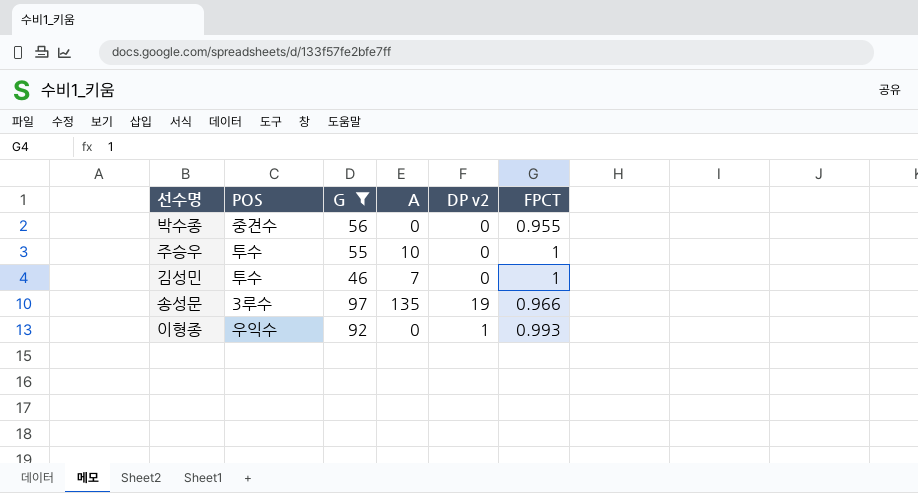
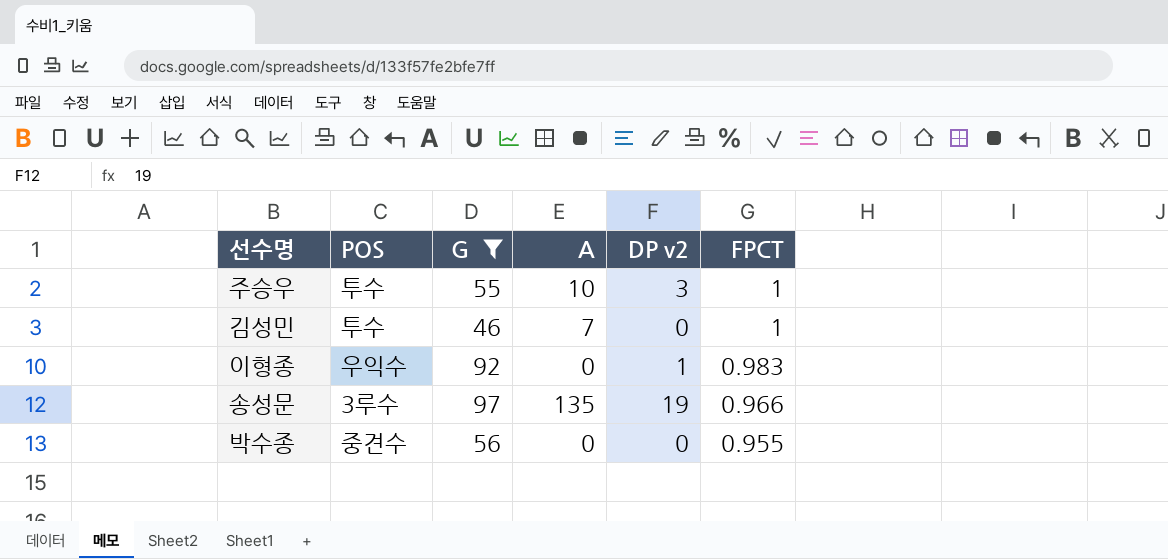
row order: none -> FPCT descending
주승우 | DP v2: 0 -> 3
이형종 | FPCT: 0.993 -> 0.983

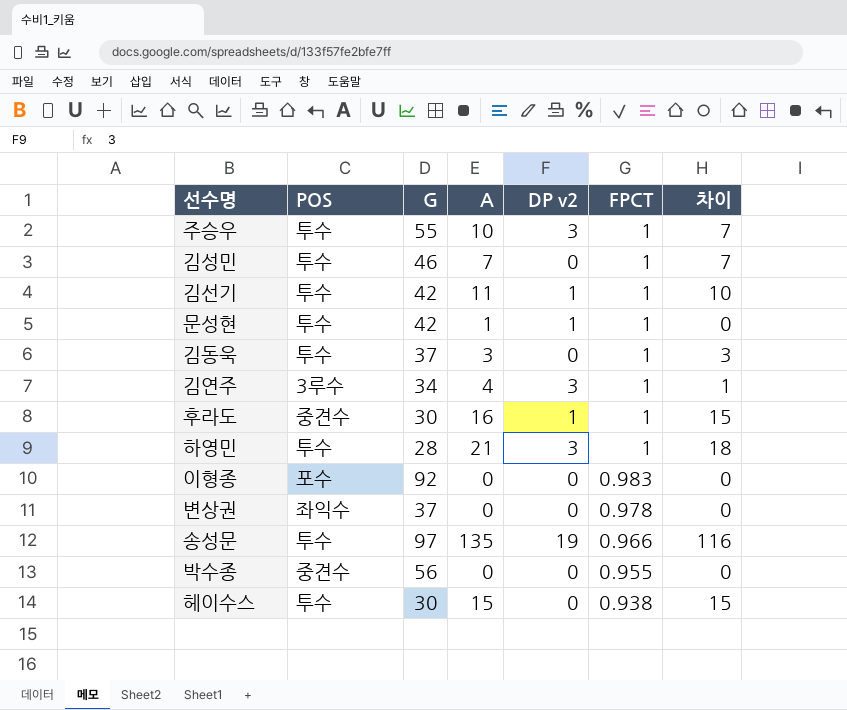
filter: G >= 46 -> none
column 차이 | formula: none -> [A] - [DP v2]
이형종 | POS: 우익수 -> 포수
이형종 | DP v2: 1 -> 0
송성문 | POS: 3루수 -> 투수

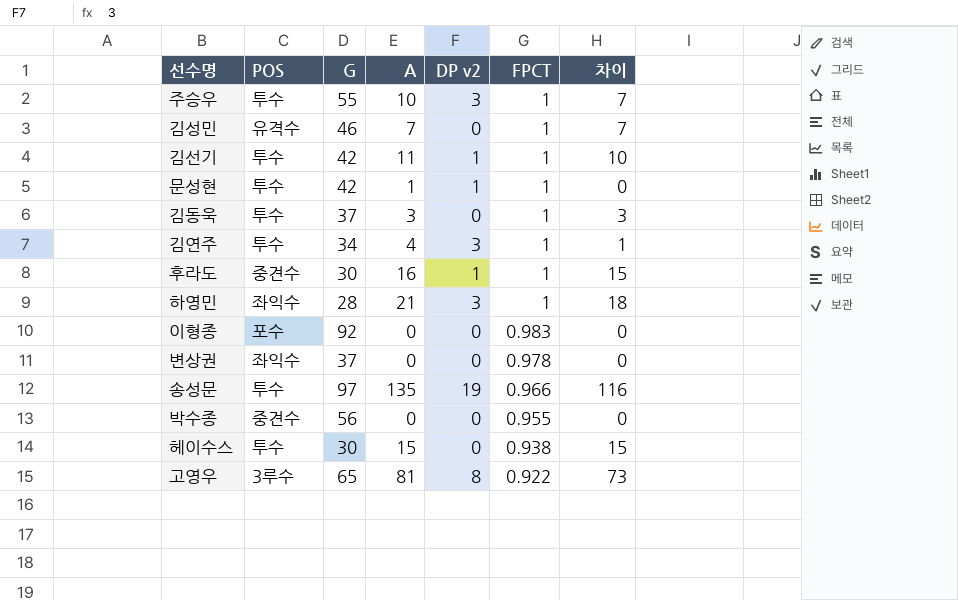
김성민 | POS: 투수 -> 유격수
김연주 | POS: 3루수 -> 투수
하영민 | POS: 투수 -> 좌익수
row 고영우: none -> 3루수 | 65 | 81 | 8 | 0.922 | 73

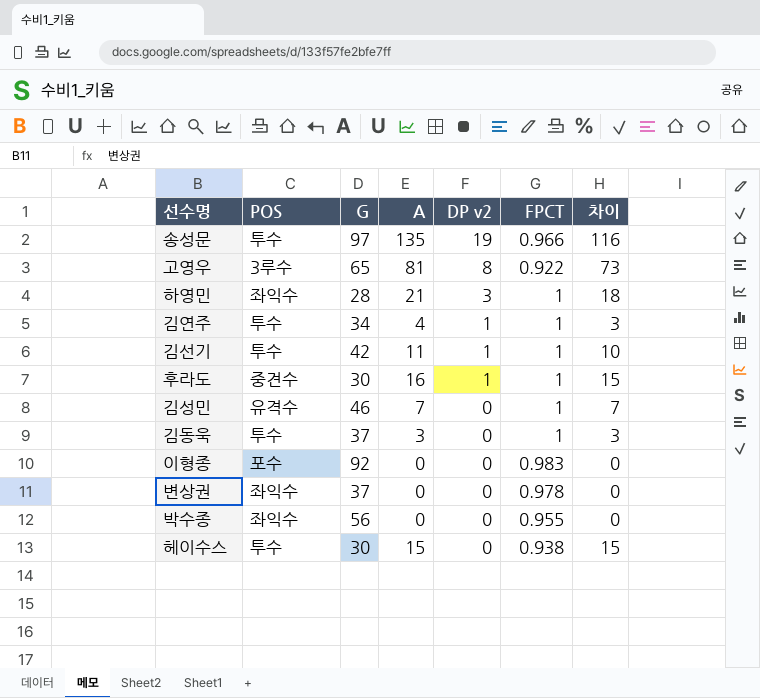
row order: FPCT descending -> DP v2 descending
row 주승우: 투수 | 55 | 10 | 3 | 1 | 7 -> none
row 문성현: 투수 | 42 | 1 | 1 | 1 | 0 -> none
김연주 | DP v2: 3 -> 1
김연주 | 차이: 1 -> 3
박수종 | POS: 중견수 -> 좌익수

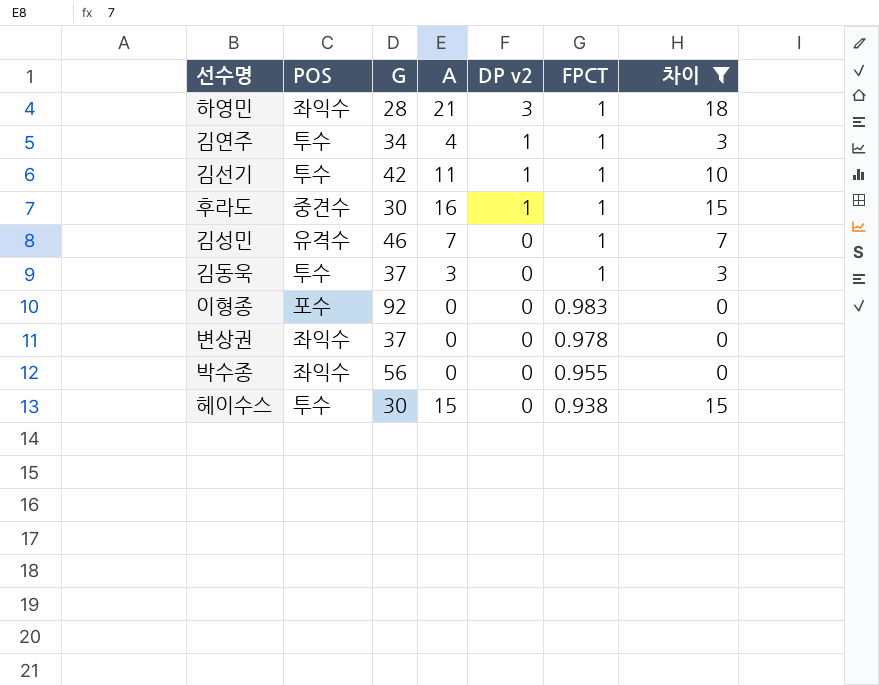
filter: none -> 차이 <= 18

